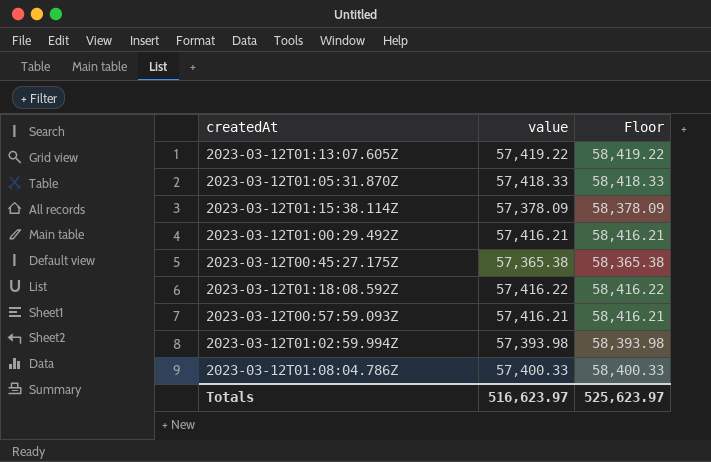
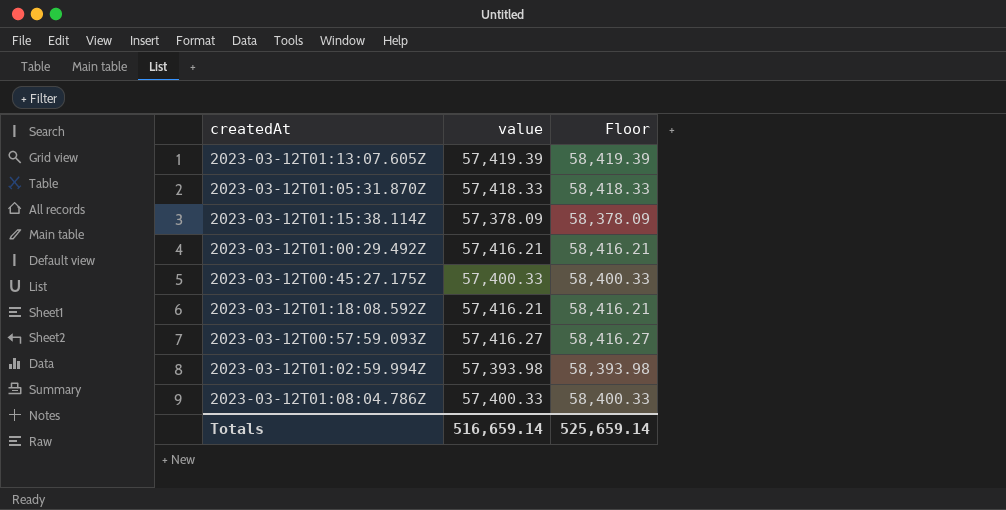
2023-03-12T01:13:07.605Z | value: 57,419.22 -> 57,419.39
2023-03-12T01:13:07.605Z | Floor: 58,419.22 -> 58,419.39
2023-03-12T00:45:27.175Z | value: 57,365.38 -> 57,400.33
2023-03-12T00:45:27.175Z | Floor: 58,365.38 -> 58,400.33
2023-03-12T01:18:08.592Z | value: 57,416.22 -> 57,416.21
2023-03-12T01:18:08.592Z | Floor: 58,416.22 -> 58,416.21
2023-03-12T00:57:59.093Z | value: 57,416.21 -> 57,416.27
2023-03-12T00:57:59.093Z | Floor: 58,416.21 -> 58,416.27
Totals | value: 516,623.97 -> 516,659.14
Totals | Floor: 525,623.97 -> 525,659.14

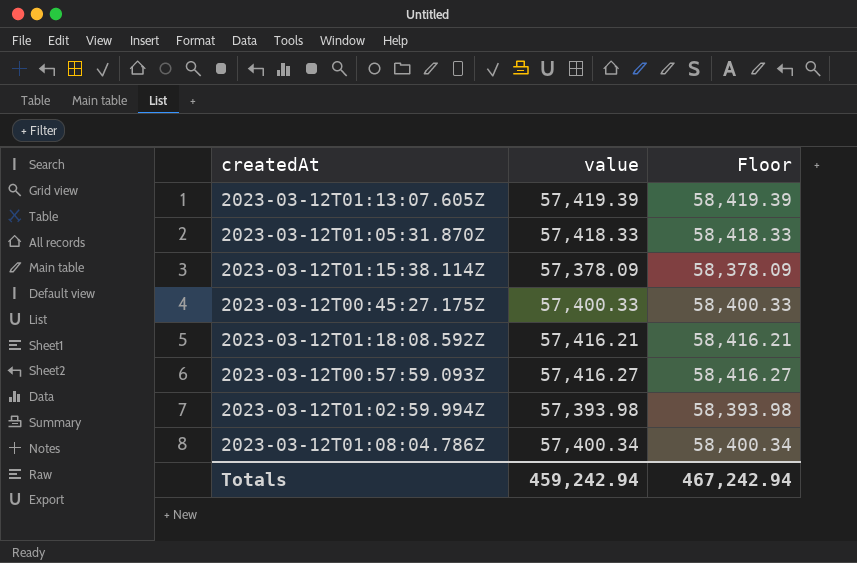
row 2023-03-12T01:00:29.492Z: 57,416.21 | 58,416.21 -> none
2023-03-12T01:08:04.786Z | value: 57,400.33 -> 57,400.34
2023-03-12T01:08:04.786Z | Floor: 58,400.33 -> 58,400.34
Totals | value: 516,659.14 -> 459,242.94
Totals | Floor: 525,659.14 -> 467,242.94

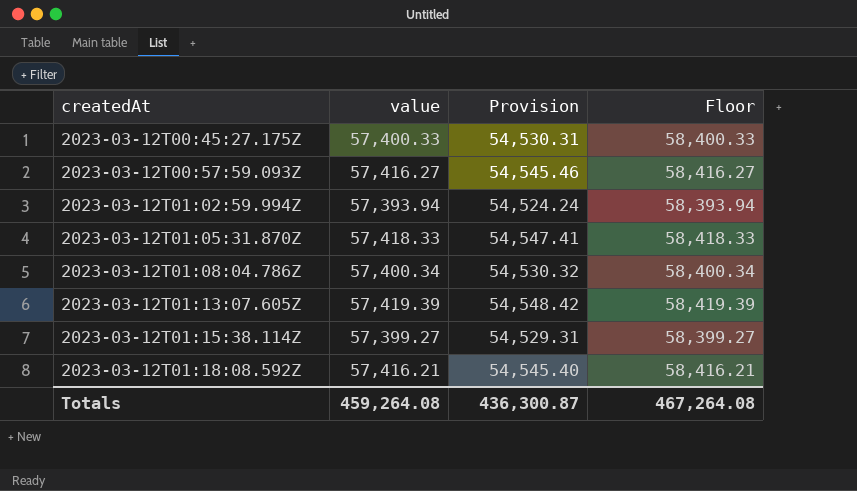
row order: none -> createdAt ascending
column Provision | formula: none -> [value] * 0.95
2023-03-12T01:02:59.994Z | value: 57,393.98 -> 57,393.94
2023-03-12T01:02:59.994Z | Floor: 58,393.98 -> 58,393.94
2023-03-12T01:15:38.114Z | value: 57,378.09 -> 57,399.27
2023-03-12T01:15:38.114Z | Floor: 58,378.09 -> 58,399.27
Totals | value: 459,242.94 -> 459,264.08
Totals | Floor: 467,242.94 -> 467,264.08

